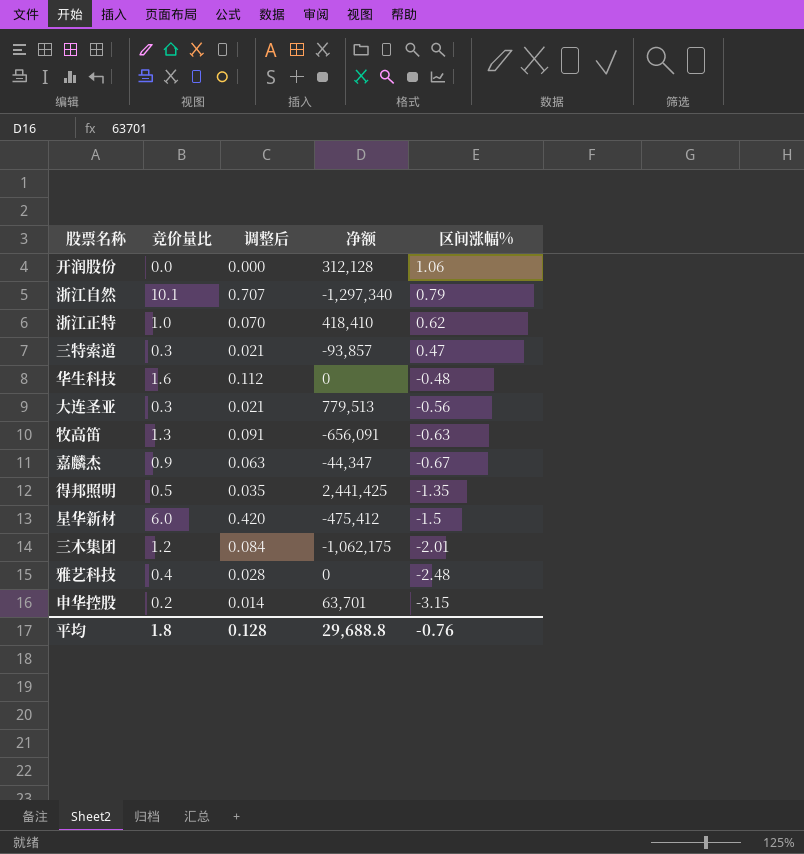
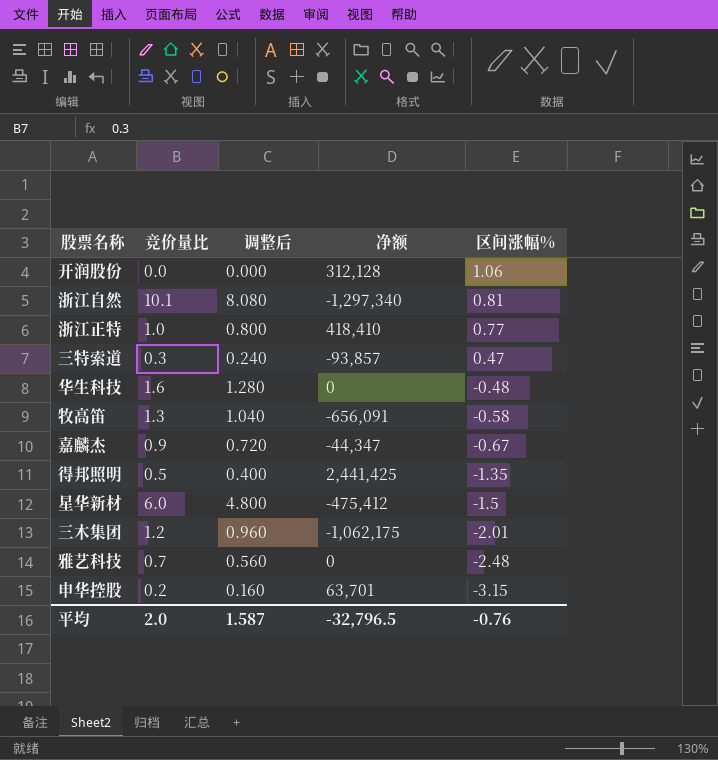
column 调整后 | formula: [竞价量比] * 0.07 -> [竞价量比] * 0.8
row 大连圣亚: 0.3 | 0.021 | 779,513 | -0.56 -> none
浙江自然 | 区间涨幅%: 0.79 -> 0.81
浙江正特 | 区间涨幅%: 0.62 -> 0.77
牧高笛 | 区间涨幅%: -0.63 -> -0.58
雅艺科技 | 竞价量比: 0.4 -> 0.7
平均 | 竞价量比: 1.8 -> 2.0
平均 | 调整后: 0.128 -> 1.587
平均 | 净额: 29,688.8 -> -32,796.5

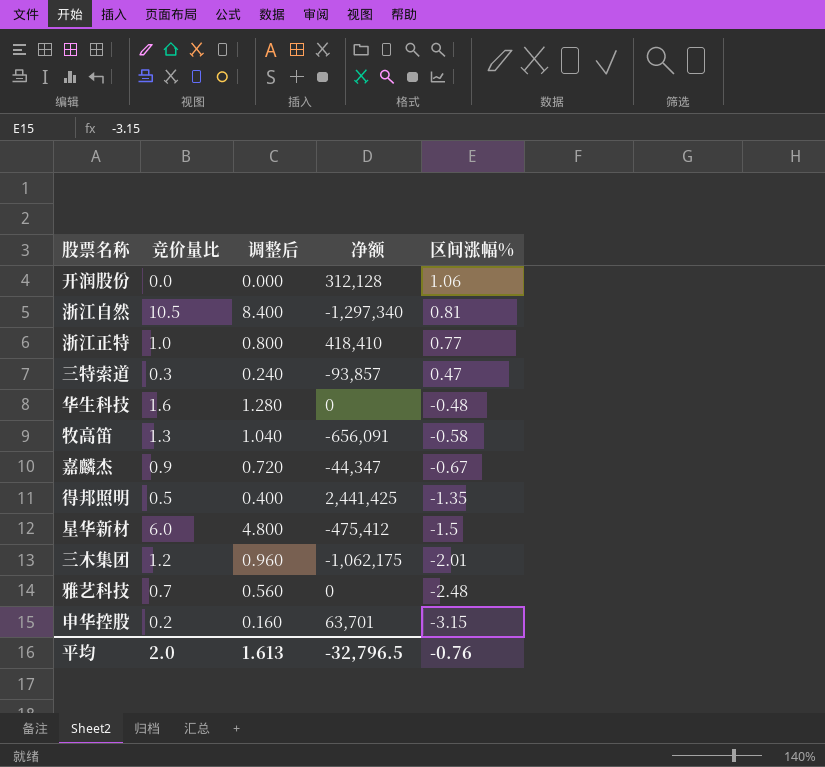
浙江自然 | 竞价量比: 10.1 -> 10.5
浙江自然 | 调整后: 8.080 -> 8.400
平均 | 调整后: 1.587 -> 1.613

